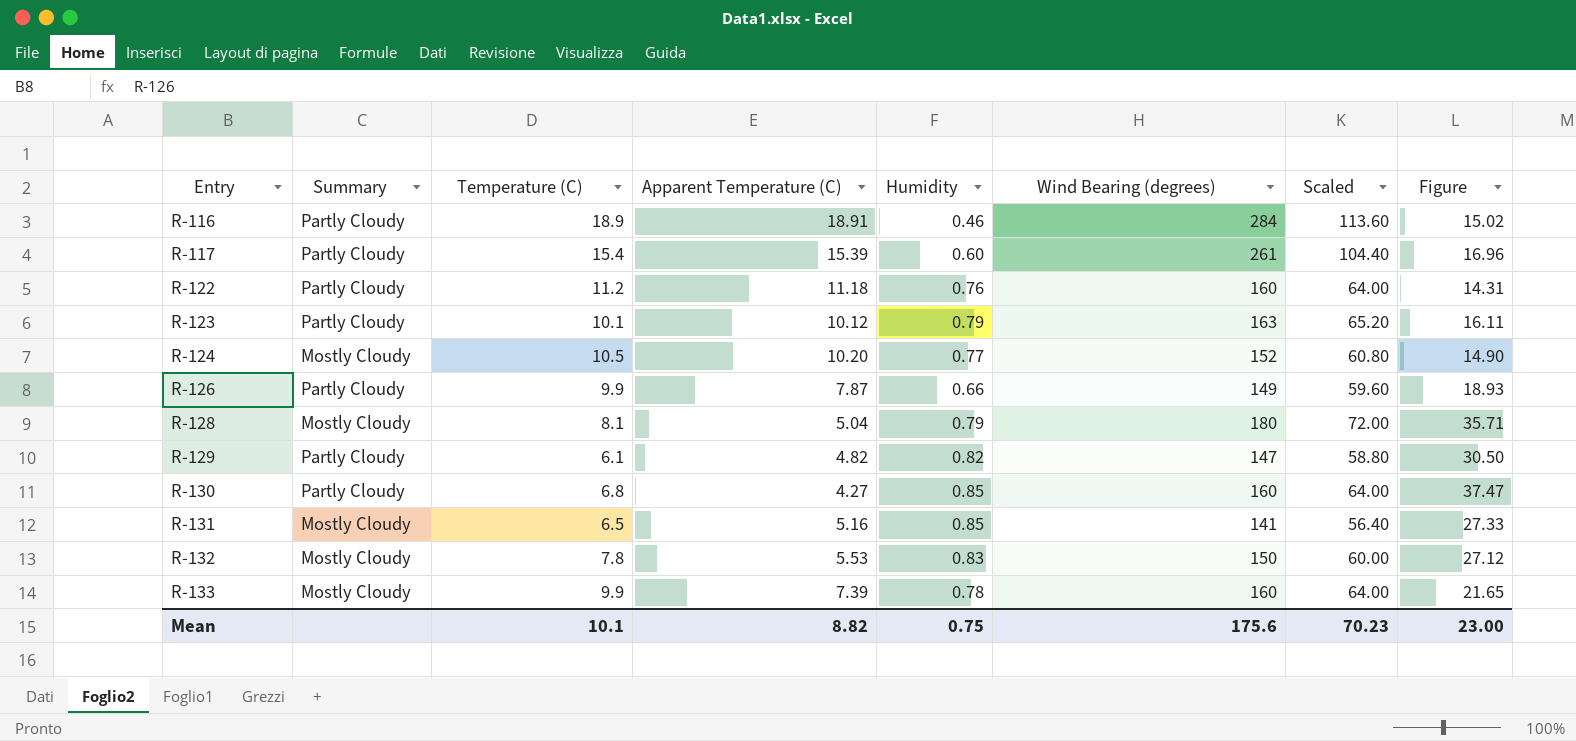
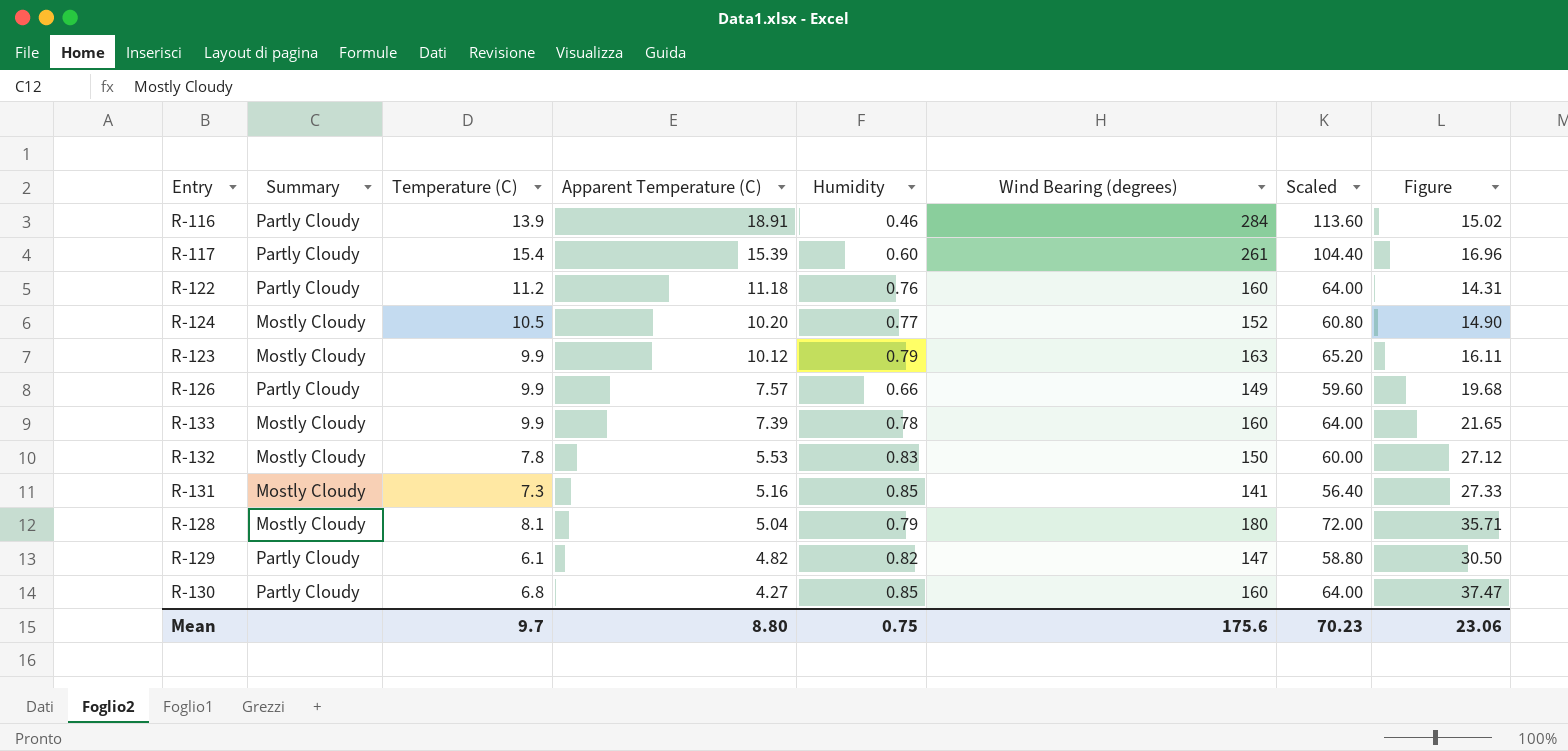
row order: Entry ascending -> Apparent Temperature (C) descending
R-116 | Temperature (C): 18.9 -> 13.9
R-123 | Summary: Partly Cloudy -> Mostly Cloudy
R-123 | Temperature (C): 10.1 -> 9.9
R-126 | Apparent Temperature (C): 7.87 -> 7.57
R-126 | Figure: 18.93 -> 19.68
R-131 | Temperature (C): 6.5 -> 7.3
Mean | Temperature (C): 10.1 -> 9.7
Mean | Apparent Temperature (C): 8.82 -> 8.80
Mean | Figure: 23.00 -> 23.06

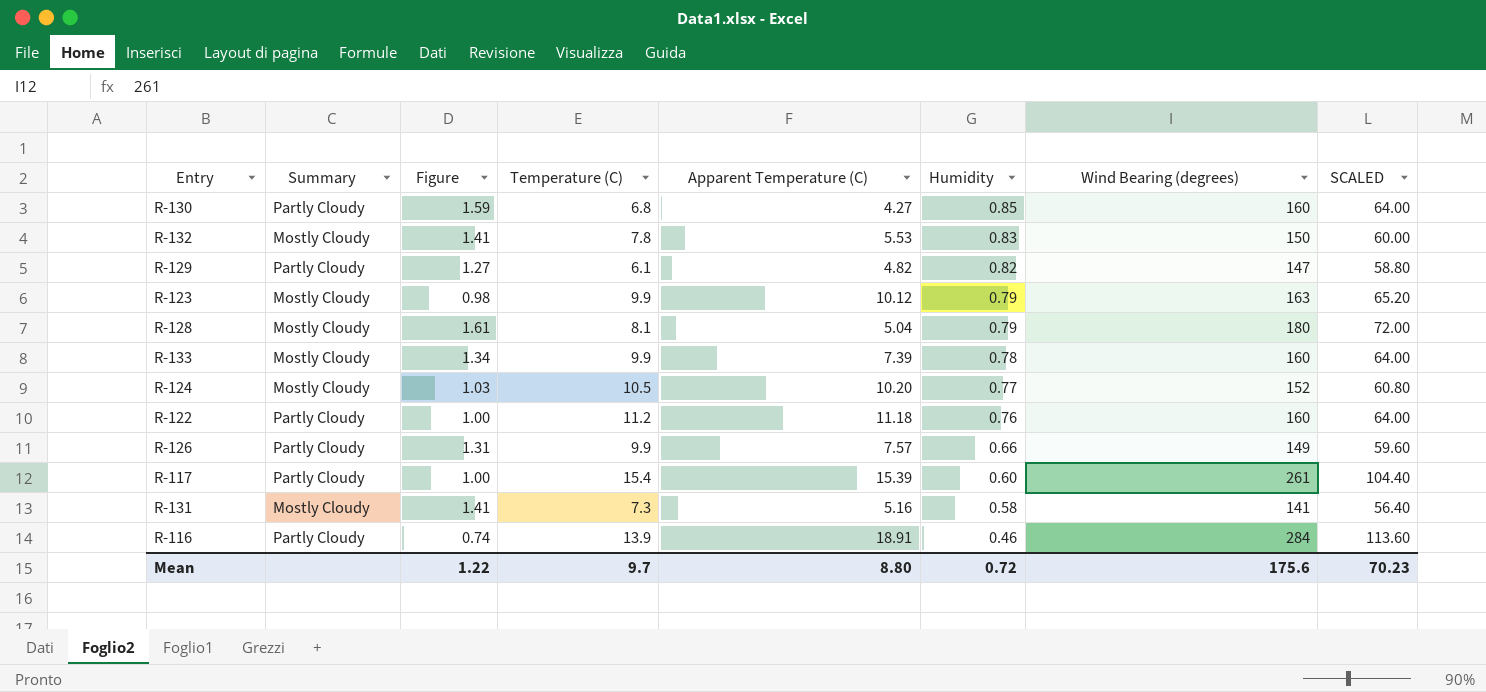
row order: Apparent Temperature (C) descending -> Humidity descending
column Figure | formula: [Wind Bearing (degrees)] / [Apparent Temperature (C)] -> [Temperature (C)] / [Apparent Temperature (C)]
column Figure | position: 8 -> 3
column name: Scaled -> SCALED
R-131 | Humidity: 0.85 -> 0.58
Mean | Figure: 23.06 -> 1.22
Mean | Humidity: 0.75 -> 0.72

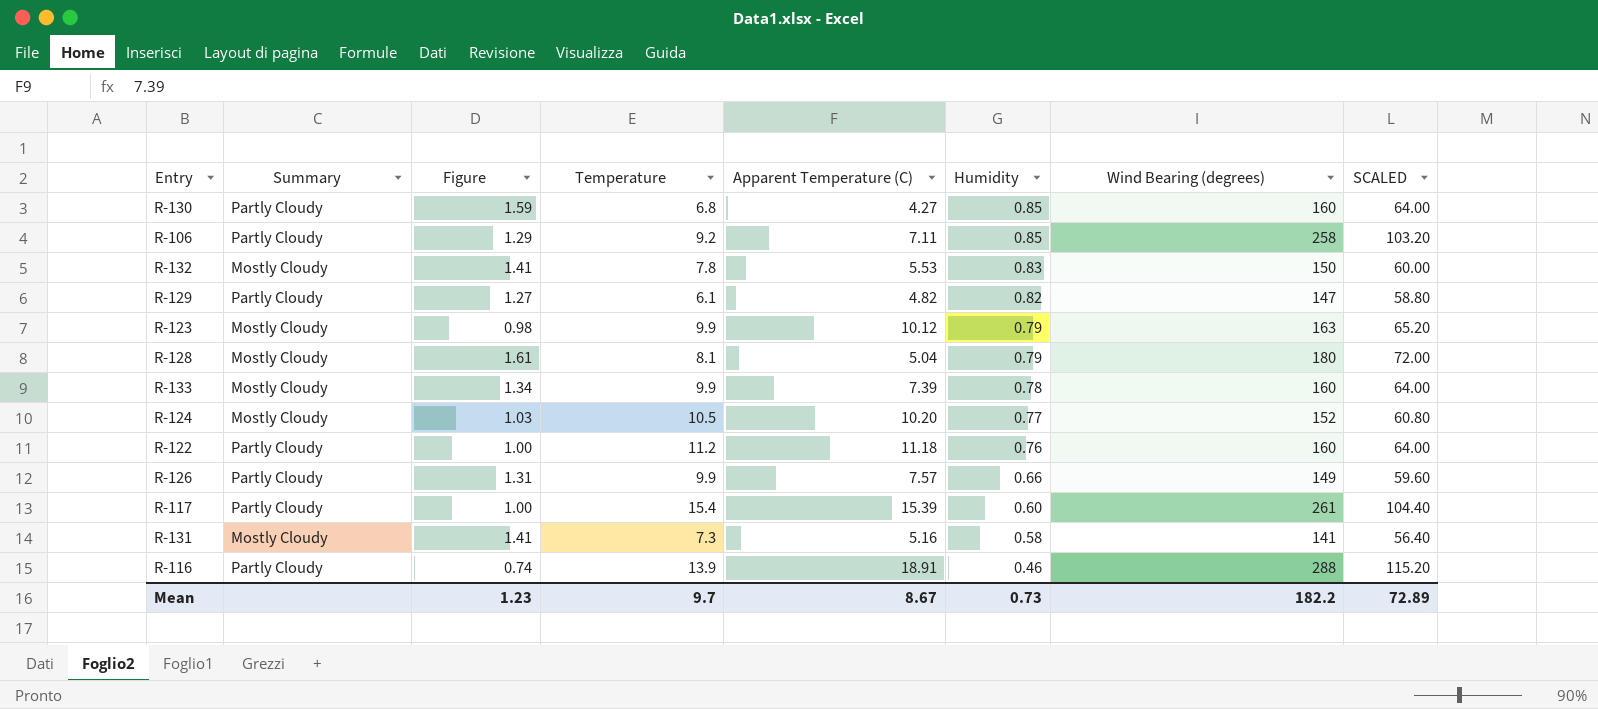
column name: Temperature (C) -> Temperature
row R-106: none -> Partly Cloudy | 1.29 | 9.2 | 7.11 | 0.85 | 258 | 103.20
R-116 | Wind Bearing (degrees): 284 -> 288
R-116 | SCALED: 113.60 -> 115.20
Mean | Figure: 1.22 -> 1.23
Mean | Apparent Temperature (C): 8.80 -> 8.67
Mean | Humidity: 0.72 -> 0.73
Mean | Wind Bearing (degrees): 175.6 -> 182.2
Mean | SCALED: 70.23 -> 72.89

